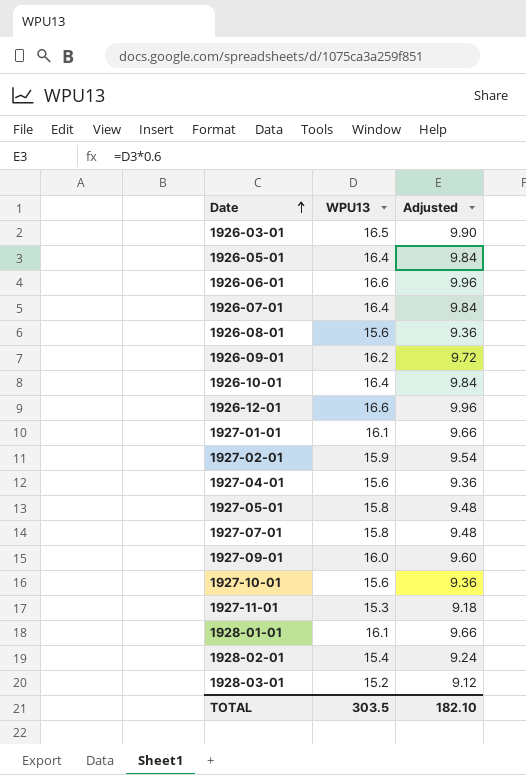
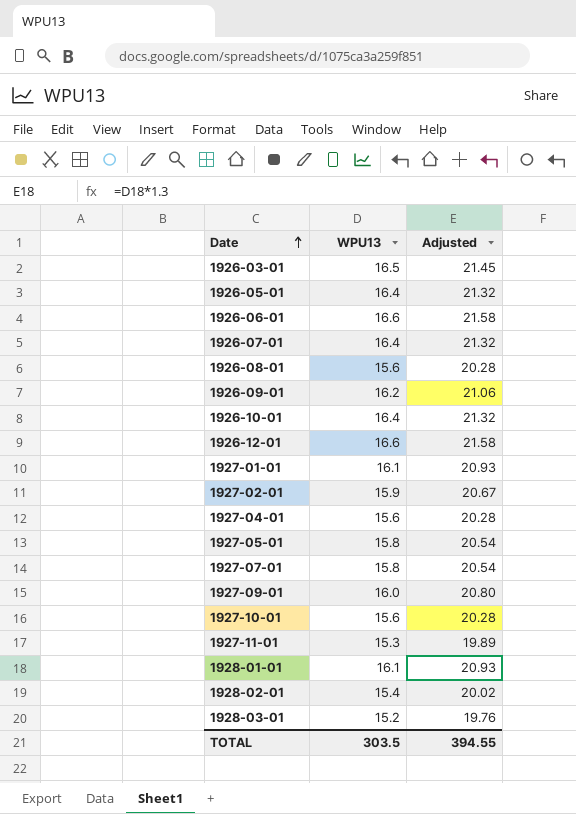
column Adjusted | formula: [WPU13] * 0.6 -> [WPU13] * 1.3
TOTAL | Adjusted: 182.10 -> 394.55

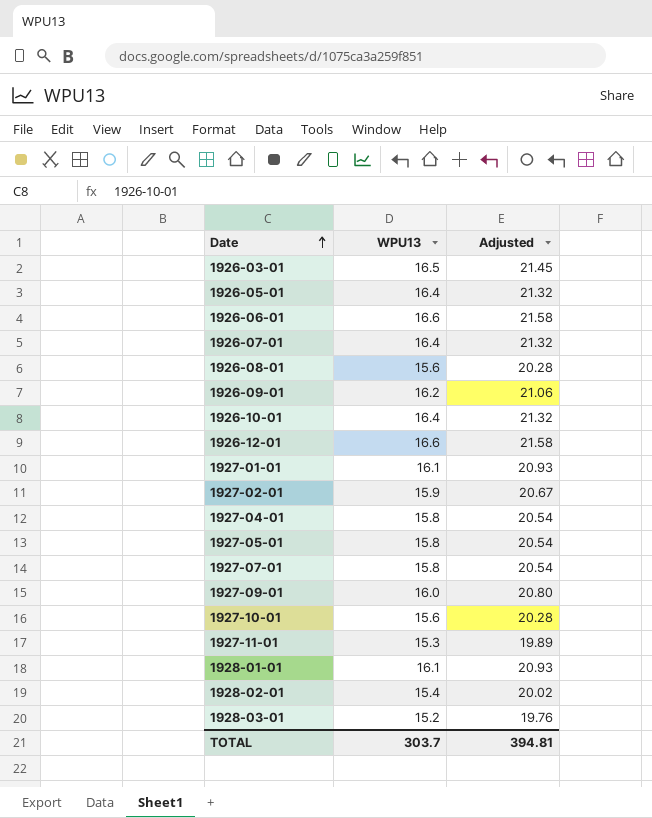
1927-04-01 | WPU13: 15.6 -> 15.8
1927-04-01 | Adjusted: 20.28 -> 20.54
TOTAL | WPU13: 303.5 -> 303.7
TOTAL | Adjusted: 394.55 -> 394.81

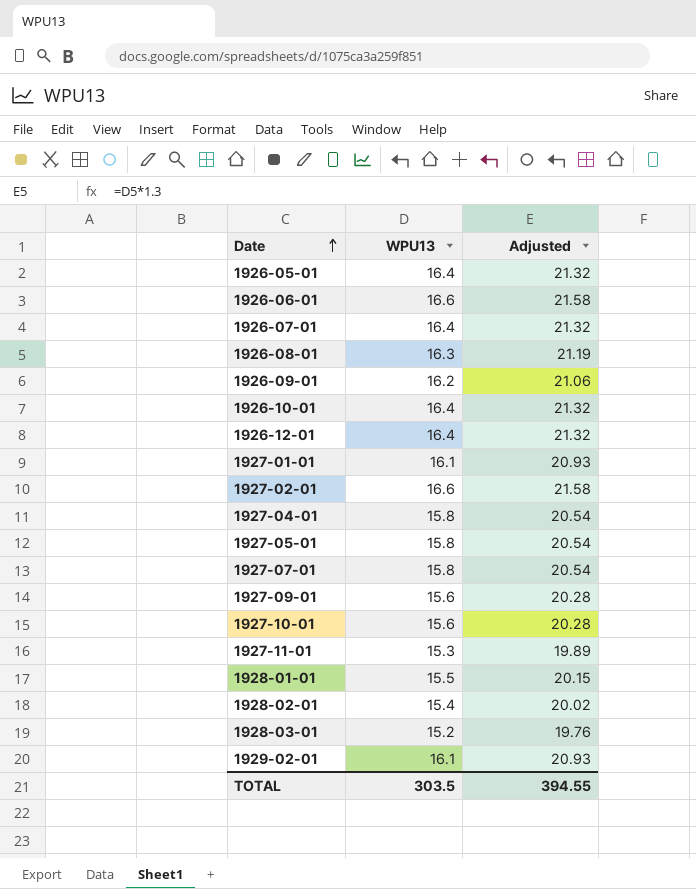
row 1926-03-01: 16.5 | 21.45 -> none
1926-08-01 | WPU13: 15.6 -> 16.3
1926-08-01 | Adjusted: 20.28 -> 21.19
1926-12-01 | WPU13: 16.6 -> 16.4
1926-12-01 | Adjusted: 21.58 -> 21.32
1927-02-01 | WPU13: 15.9 -> 16.6
1927-02-01 | Adjusted: 20.67 -> 21.58
1927-09-01 | WPU13: 16.0 -> 15.6
1927-09-01 | Adjusted: 20.80 -> 20.28
1928-01-01 | WPU13: 16.1 -> 15.5
1928-01-01 | Adjusted: 20.93 -> 20.15
row 1929-02-01: none -> 16.1 | 20.93
TOTAL | WPU13: 303.7 -> 303.5
TOTAL | Adjusted: 394.81 -> 394.55

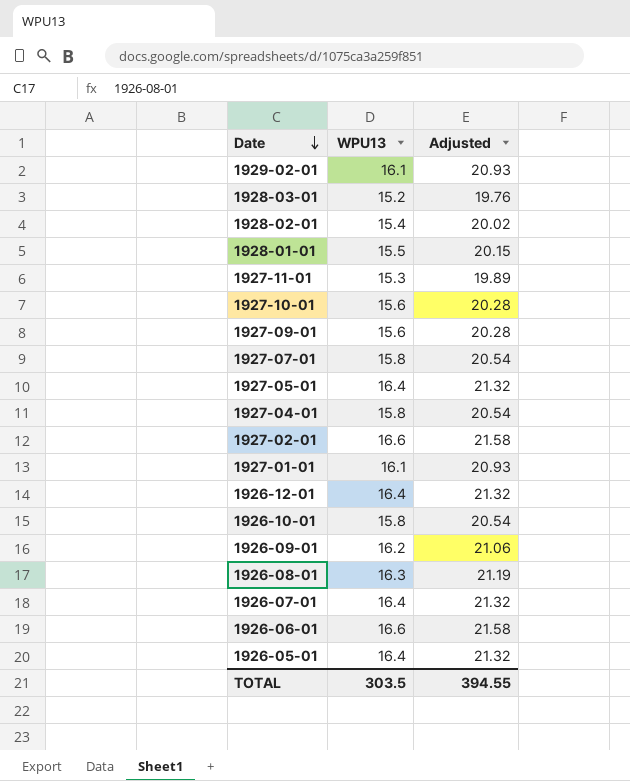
row order: Date ascending -> Date descending
1927-05-01 | WPU13: 15.8 -> 16.4
1927-05-01 | Adjusted: 20.54 -> 21.32
1926-10-01 | WPU13: 16.4 -> 15.8
1926-10-01 | Adjusted: 21.32 -> 20.54

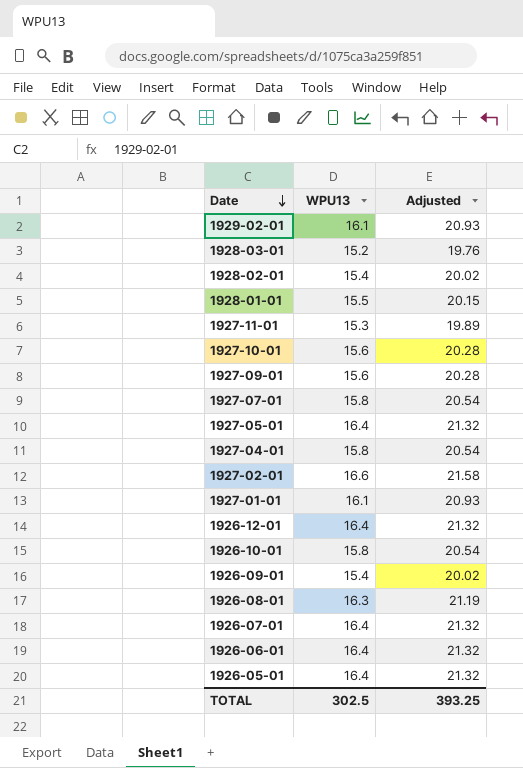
1926-09-01 | WPU13: 16.2 -> 15.4
1926-09-01 | Adjusted: 21.06 -> 20.02
1926-06-01 | WPU13: 16.6 -> 16.4
1926-06-01 | Adjusted: 21.58 -> 21.32
TOTAL | WPU13: 303.5 -> 302.5
TOTAL | Adjusted: 394.55 -> 393.25

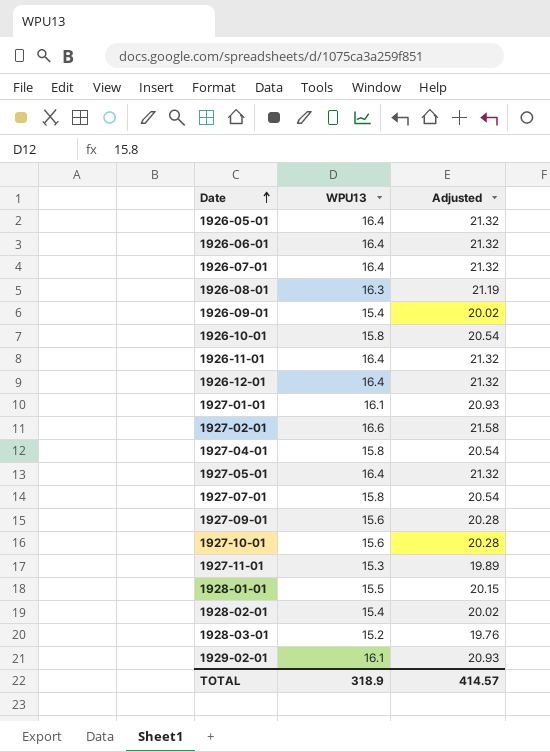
row order: Date descending -> Date ascending
row 1926-11-01: none -> 16.4 | 21.32
TOTAL | WPU13: 302.5 -> 318.9
TOTAL | Adjusted: 393.25 -> 414.57

